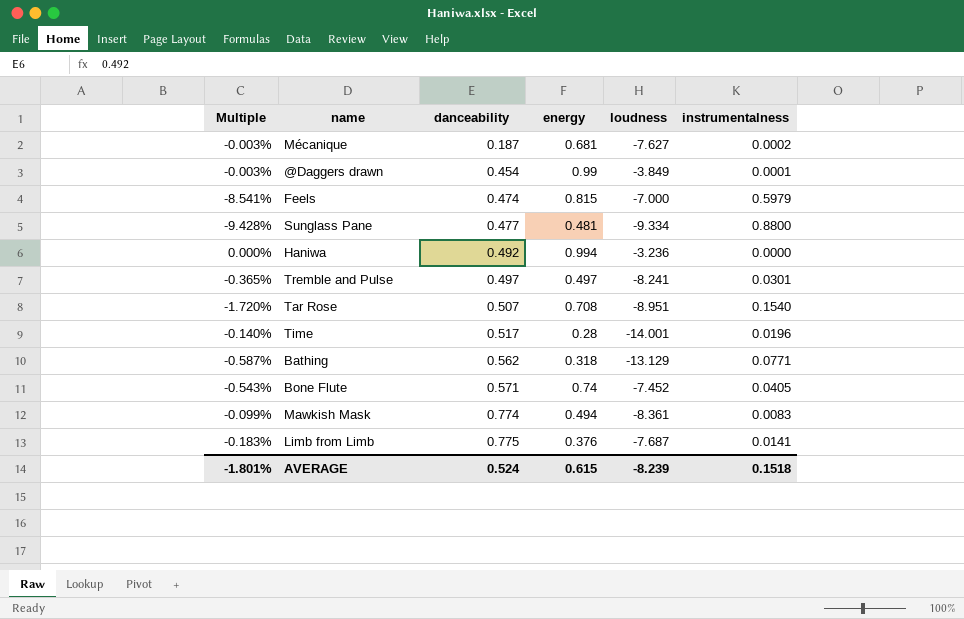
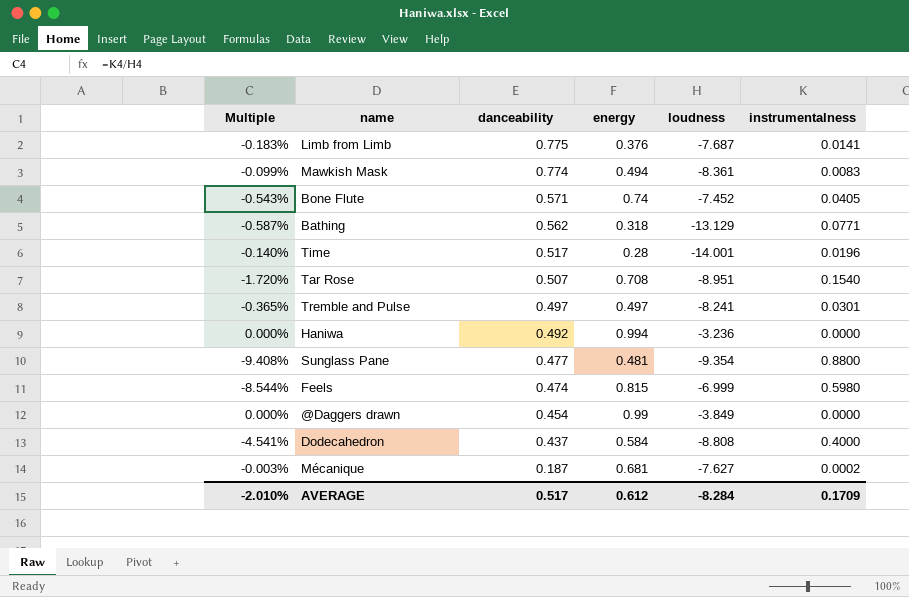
row order: danceability ascending -> danceability descending
Sunglass Pane | Multiple: -9.428% -> -9.408%
Sunglass Pane | loudness: -9.334 -> -9.354
Feels | Multiple: -8.541% -> -8.544%
Feels | loudness: -7.000 -> -6.999
Feels | instrumentalness: 0.5979 -> 0.5980
@Daggers drawn | Multiple: -0.003% -> 0.000%
@Daggers drawn | instrumentalness: 0.0001 -> 0.0000
row Dodecahedron: none -> -4.541% | 0.437 | 0.584 | -8.808 | 0.4000
AVERAGE | Multiple: -1.801% -> -2.010%
AVERAGE | danceability: 0.524 -> 0.517
AVERAGE | energy: 0.615 -> 0.612
AVERAGE | loudness: -8.239 -> -8.284
AVERAGE | instrumentalness: 0.1518 -> 0.1709

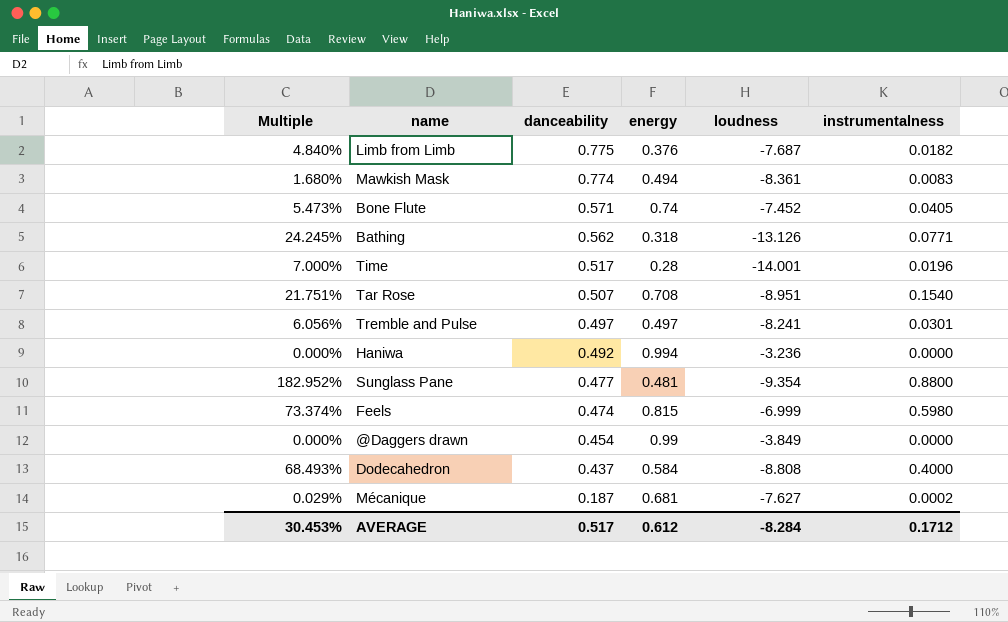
column Multiple | formula: [instrumentalness] / [loudness] -> [instrumentalness] / [energy]
Limb from Limb | instrumentalness: 0.0141 -> 0.0182
Bathing | loudness: -13.129 -> -13.126
AVERAGE | Multiple: -2.010% -> 30.453%
AVERAGE | instrumentalness: 0.1709 -> 0.1712

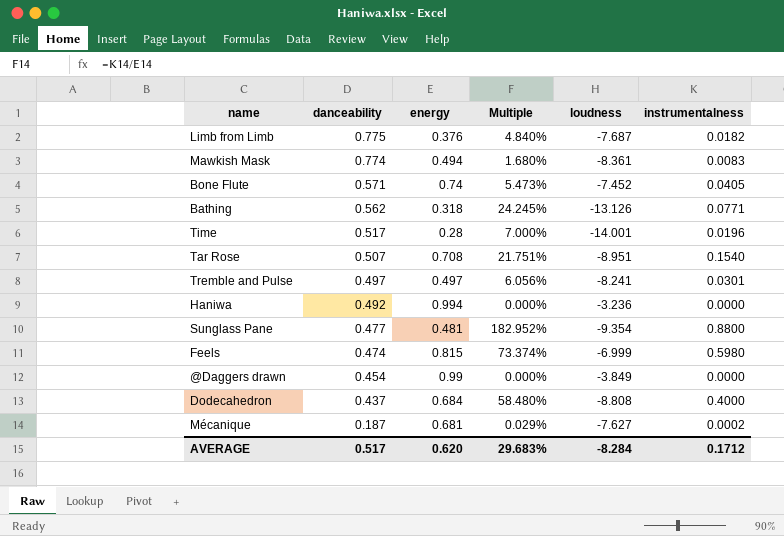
column Multiple | position: 1 -> 4
Dodecahedron | energy: 0.584 -> 0.684
Dodecahedron | Multiple: 68.493% -> 58.480%
AVERAGE | energy: 0.612 -> 0.620
AVERAGE | Multiple: 30.453% -> 29.683%

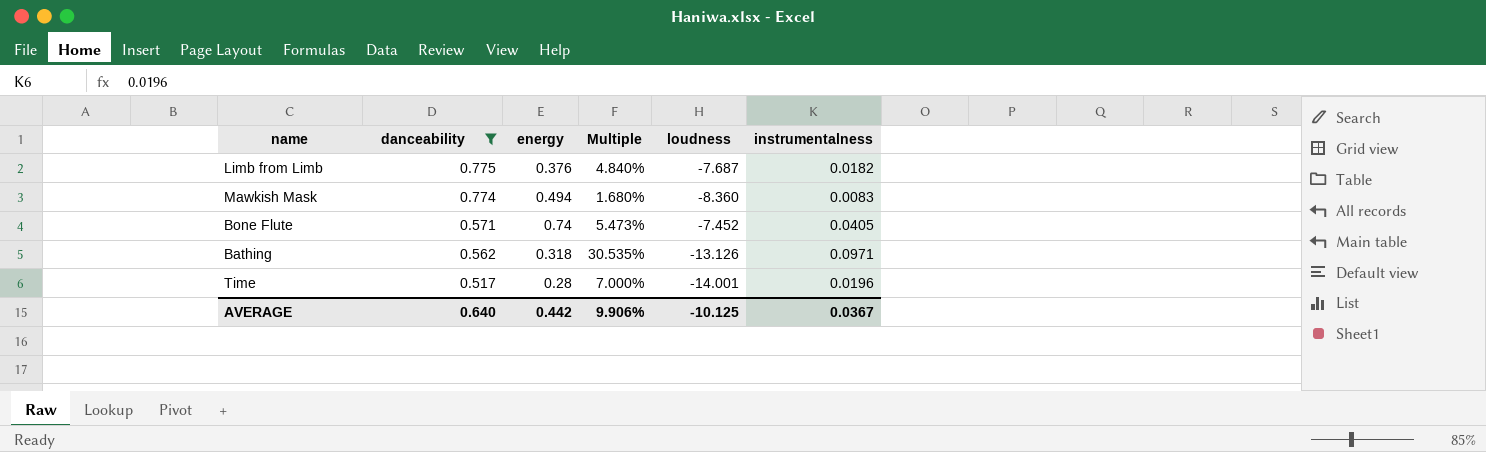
filter: none -> danceability >= 0.517
Mawkish Mask | loudness: -8.361 -> -8.360
Bathing | Multiple: 24.245% -> 30.535%
Bathing | instrumentalness: 0.0771 -> 0.0971
AVERAGE | danceability: 0.517 -> 0.640
AVERAGE | energy: 0.620 -> 0.442
AVERAGE | Multiple: 29.683% -> 9.906%
AVERAGE | loudness: -8.284 -> -10.125
AVERAGE | instrumentalness: 0.1712 -> 0.0367

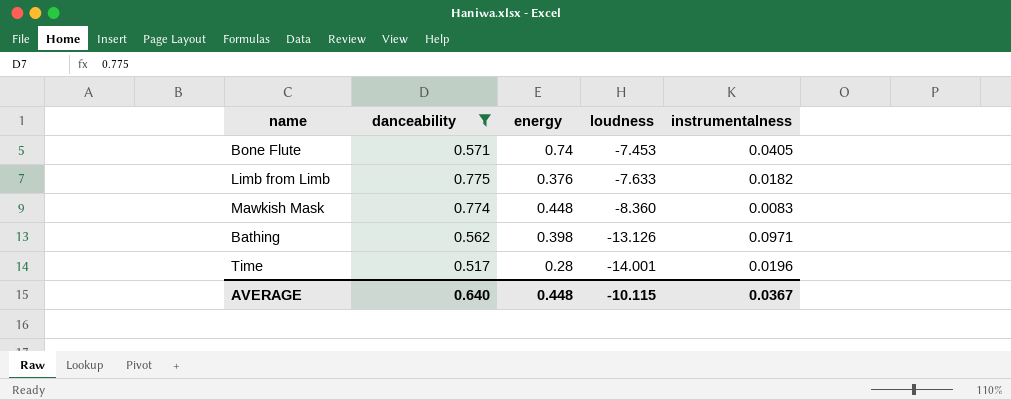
row order: danceability descending -> loudness descending
column Multiple | formula: [instrumentalness] / [energy] -> none
Bone Flute | loudness: -7.452 -> -7.453
Limb from Limb | loudness: -7.687 -> -7.633
Mawkish Mask | energy: 0.494 -> 0.448
Bathing | energy: 0.318 -> 0.398
AVERAGE | energy: 0.442 -> 0.448
AVERAGE | loudness: -10.125 -> -10.115

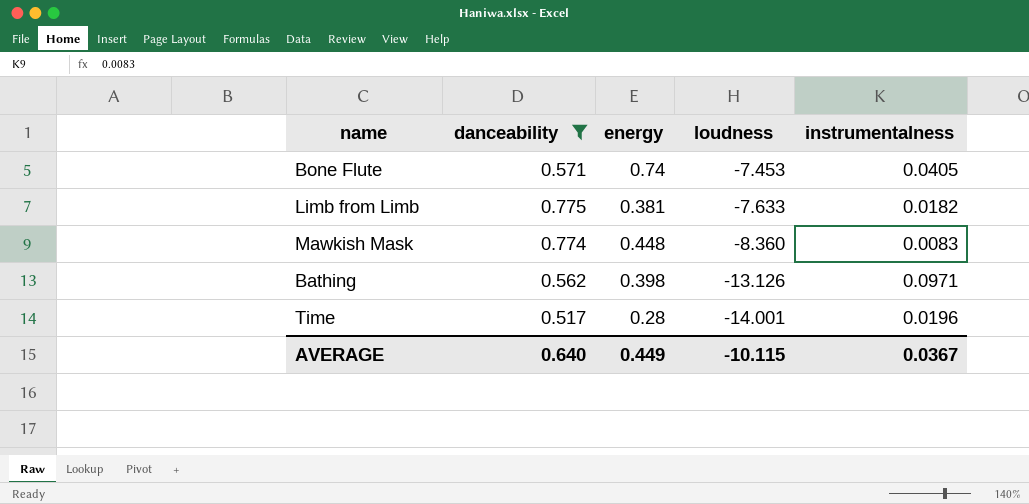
Limb from Limb | energy: 0.376 -> 0.381
AVERAGE | energy: 0.448 -> 0.449

